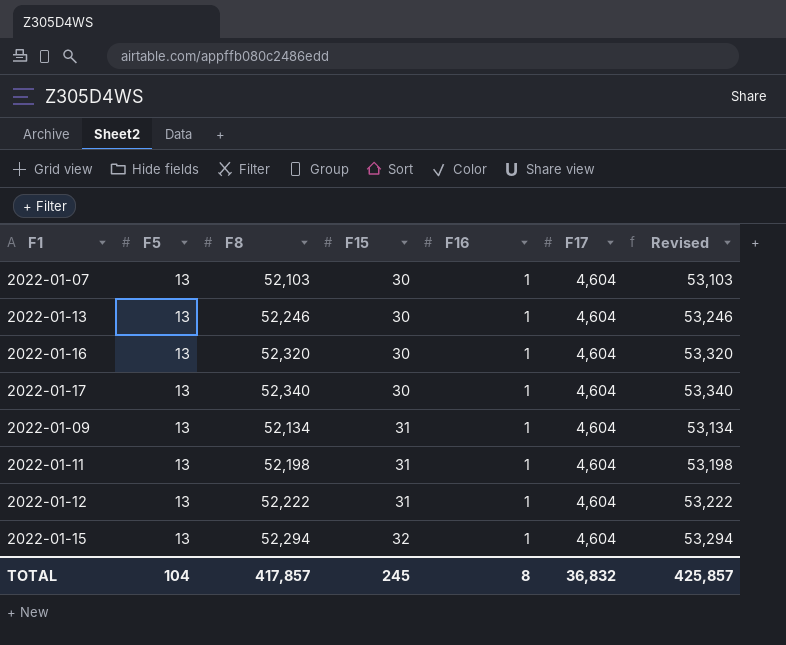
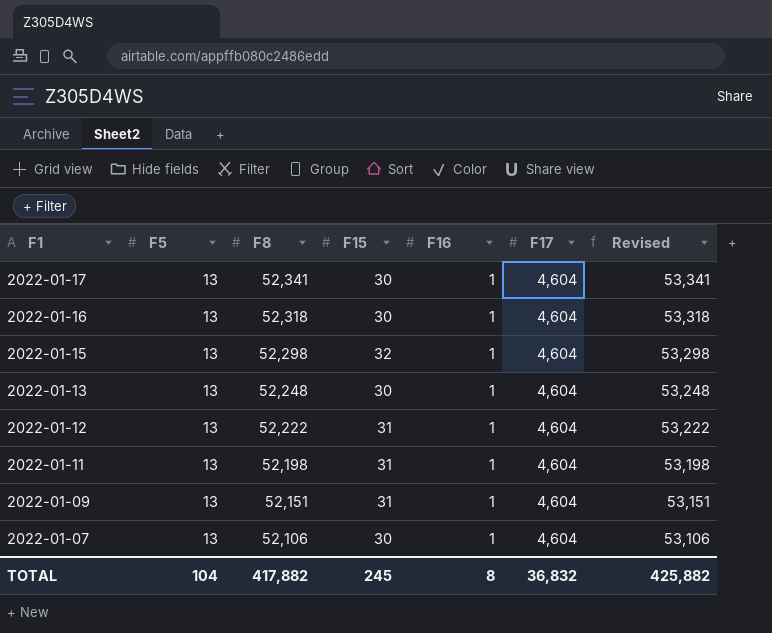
row order: F15 ascending -> F1 descending
2022-01-17 | F8: 52,340 -> 52,341
2022-01-17 | Revised: 53,340 -> 53,341
2022-01-16 | F8: 52,320 -> 52,318
2022-01-16 | Revised: 53,320 -> 53,318
2022-01-15 | F8: 52,294 -> 52,298
2022-01-15 | Revised: 53,294 -> 53,298
2022-01-13 | F8: 52,246 -> 52,248
2022-01-13 | Revised: 53,246 -> 53,248
2022-01-09 | F8: 52,134 -> 52,151
2022-01-09 | Revised: 53,134 -> 53,151
2022-01-07 | F8: 52,103 -> 52,106
2022-01-07 | Revised: 53,103 -> 53,106
TOTAL | F8: 417,857 -> 417,882
TOTAL | Revised: 425,857 -> 425,882

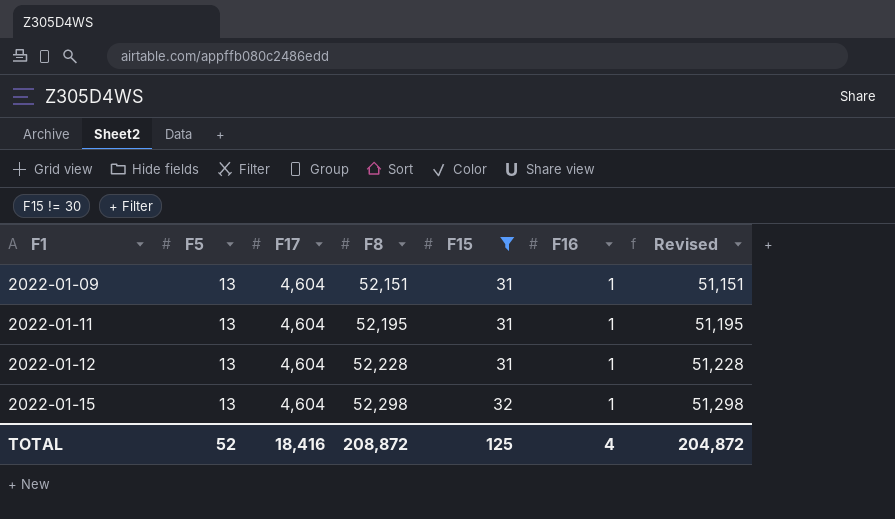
filter: none -> F15 != 30
row order: F1 descending -> F1 ascending
column F17 | position: 6 -> 3
column Revised | formula: [F8] + 1000 -> [F8] - 1000
2022-01-11 | F8: 52,198 -> 52,195
2022-01-12 | F8: 52,222 -> 52,228
TOTAL | F5: 104 -> 52
TOTAL | F17: 36,832 -> 18,416
TOTAL | F8: 417,882 -> 208,872
TOTAL | F15: 245 -> 125
TOTAL | F16: 8 -> 4
TOTAL | Revised: 425,882 -> 204,872

